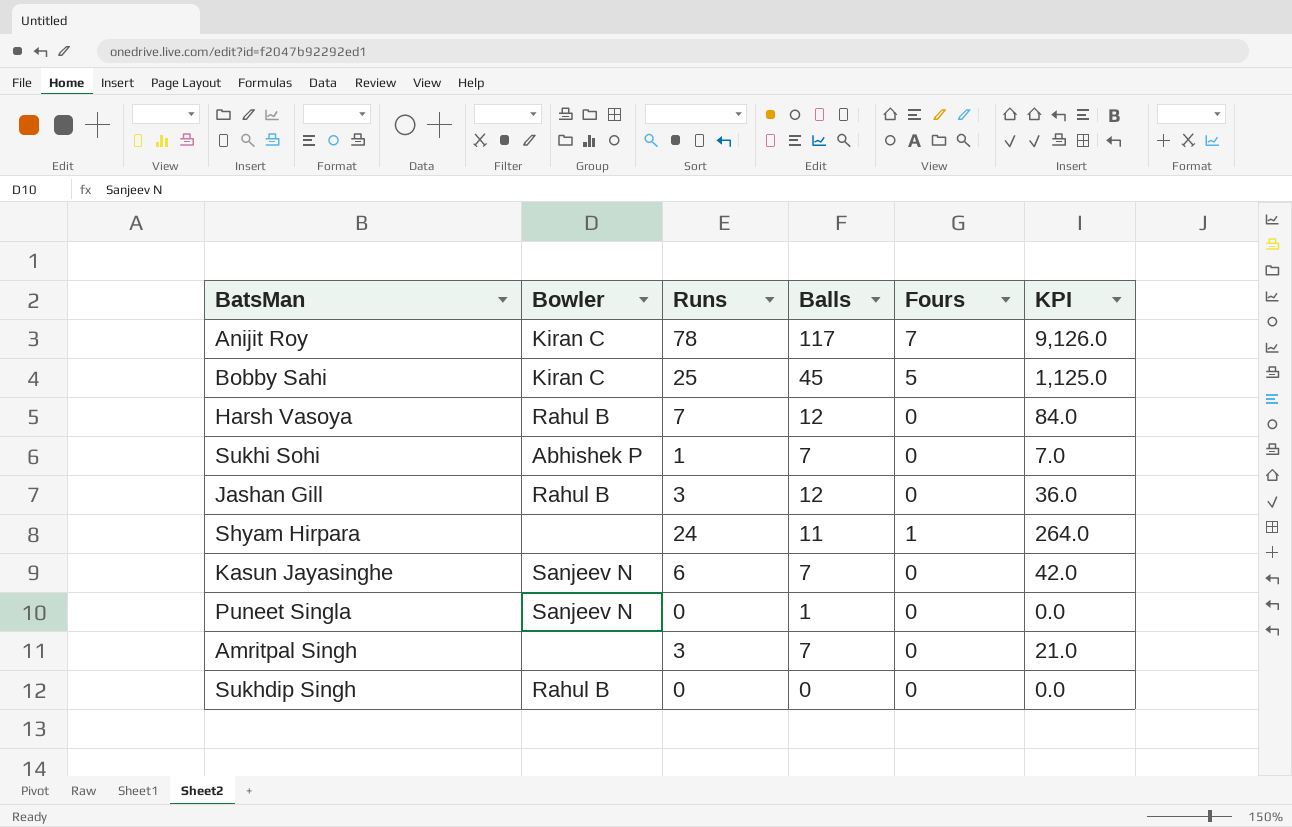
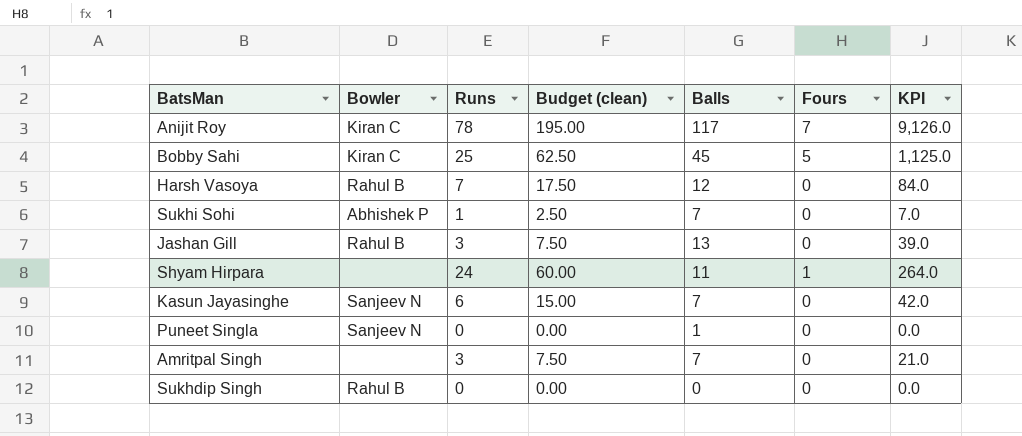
column Budget (clean) | formula: none -> [Runs] * 2.5
Jashan Gill | Balls: 12 -> 13
Jashan Gill | KPI: 36.0 -> 39.0

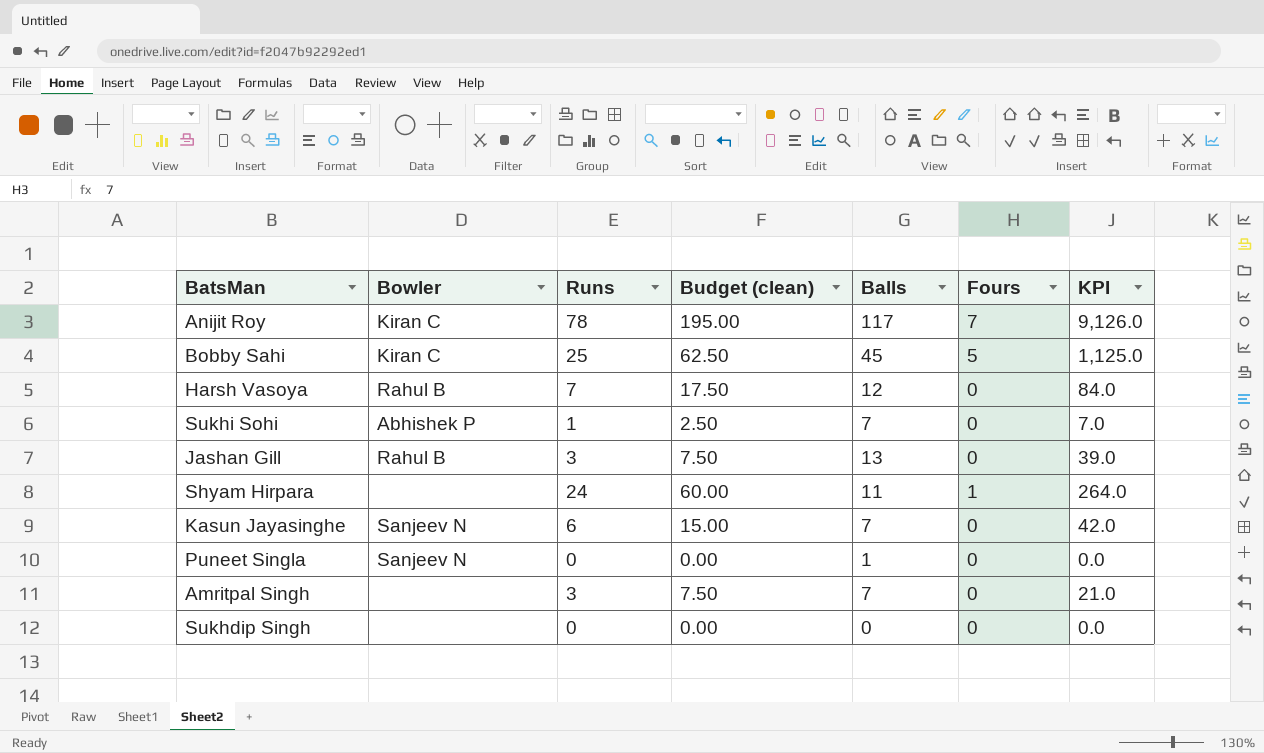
Sukhdip Singh | Bowler: Rahul B -> none

